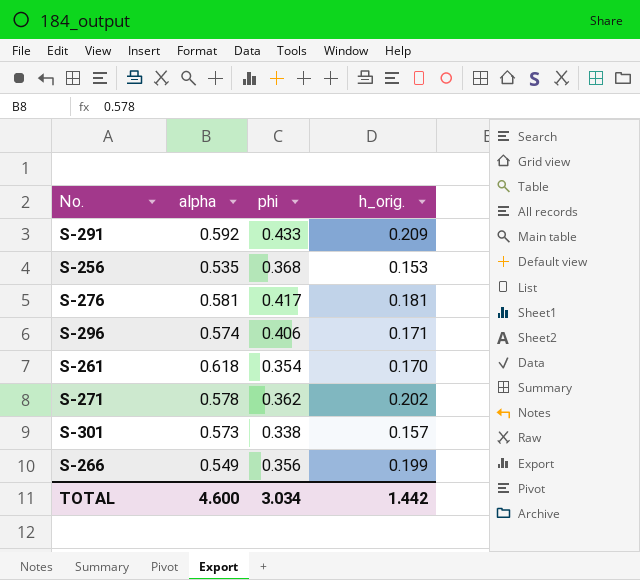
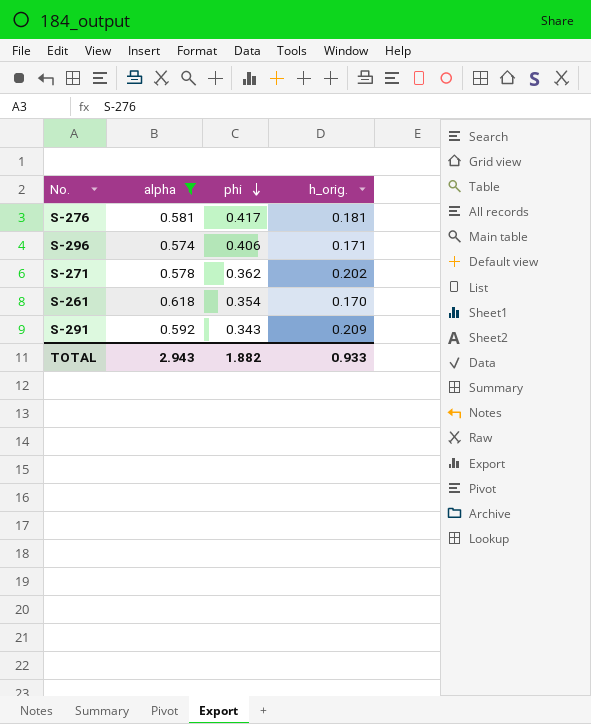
filter: none -> alpha >= 0.574
row order: none -> phi descending
S-291 | phi: 0.433 -> 0.343
TOTAL | alpha: 4.600 -> 2.943
TOTAL | phi: 3.034 -> 1.882
TOTAL | h_orig.: 1.442 -> 0.933

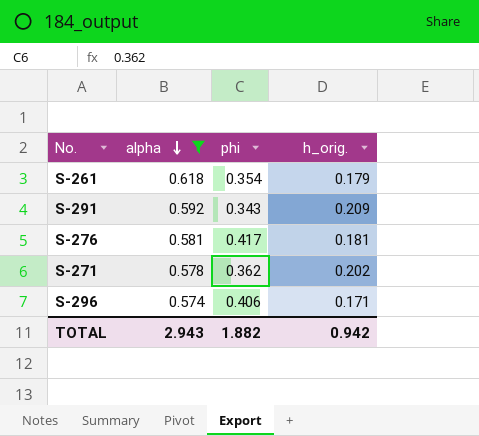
row order: phi descending -> alpha descending
S-261 | h_orig.: 0.170 -> 0.179
TOTAL | h_orig.: 0.933 -> 0.942

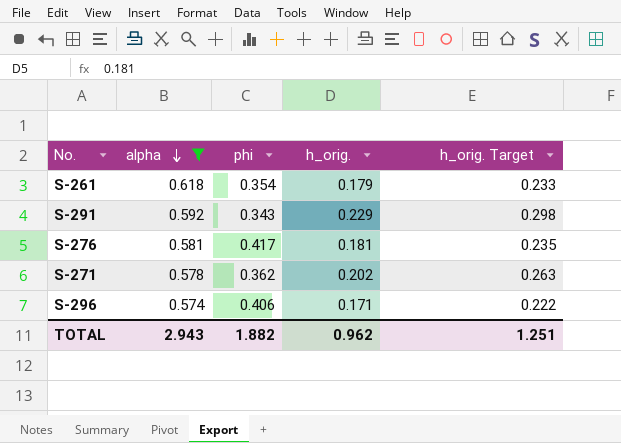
column h_orig. Target | formula: none -> [h_orig.] * 1.3
S-291 | h_orig.: 0.209 -> 0.229
TOTAL | h_orig.: 0.942 -> 0.962

